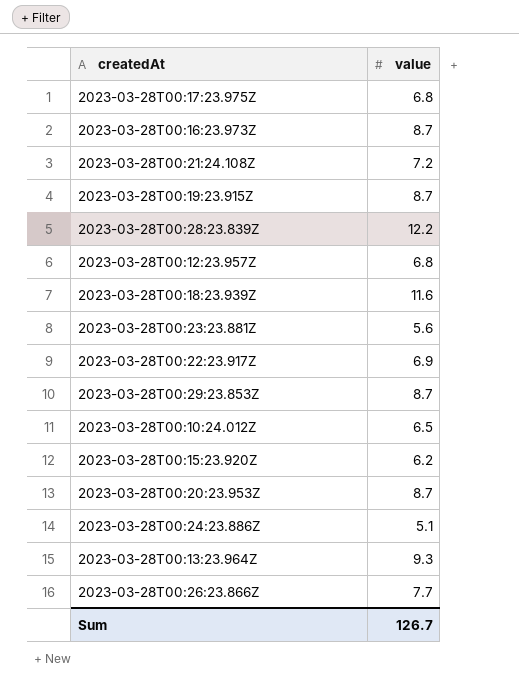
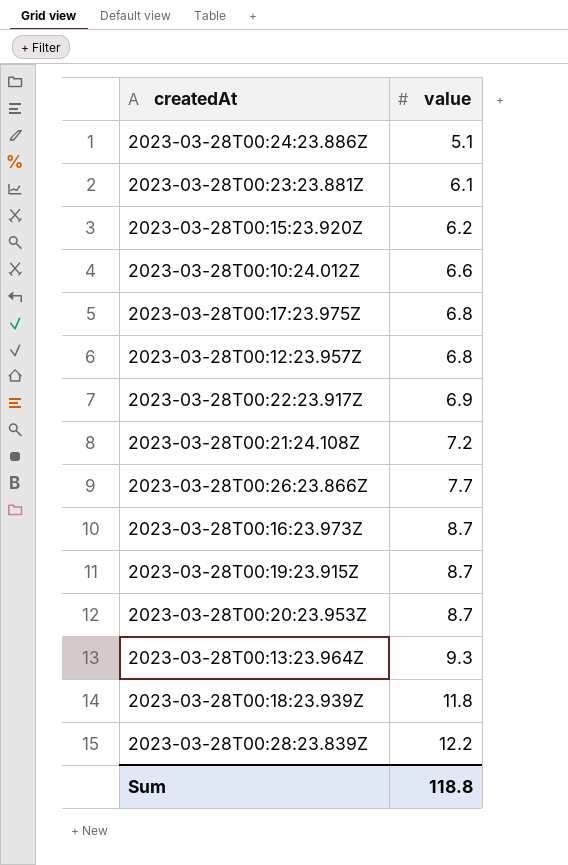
row order: none -> value ascending
row 2023-03-28T00:29:23.853Z: 8.7 -> none
2023-03-28T00:23:23.881Z | value: 5.6 -> 6.1
2023-03-28T00:10:24.012Z | value: 6.5 -> 6.6
2023-03-28T00:18:23.939Z | value: 11.6 -> 11.8
Sum | value: 126.7 -> 118.8

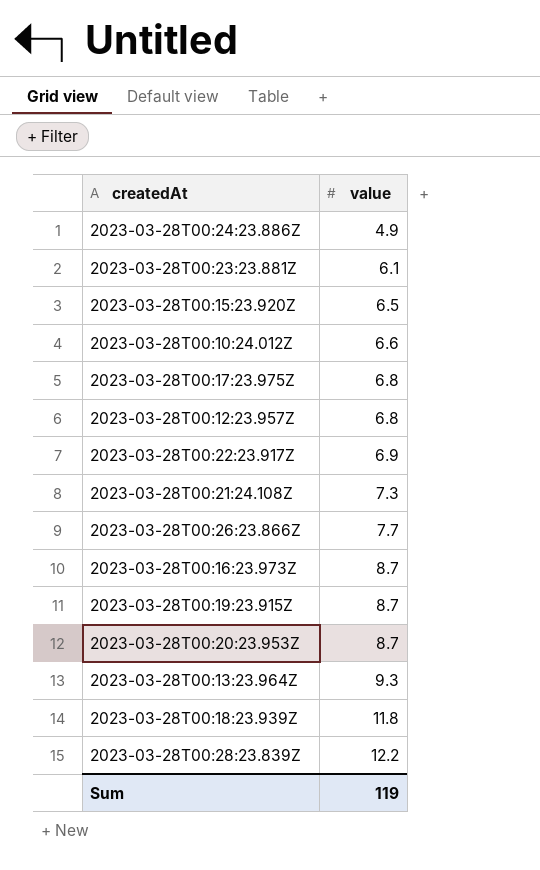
2023-03-28T00:24:23.886Z | value: 5.1 -> 4.9
2023-03-28T00:15:23.920Z | value: 6.2 -> 6.5
2023-03-28T00:21:24.108Z | value: 7.2 -> 7.3
Sum | value: 118.8 -> 119

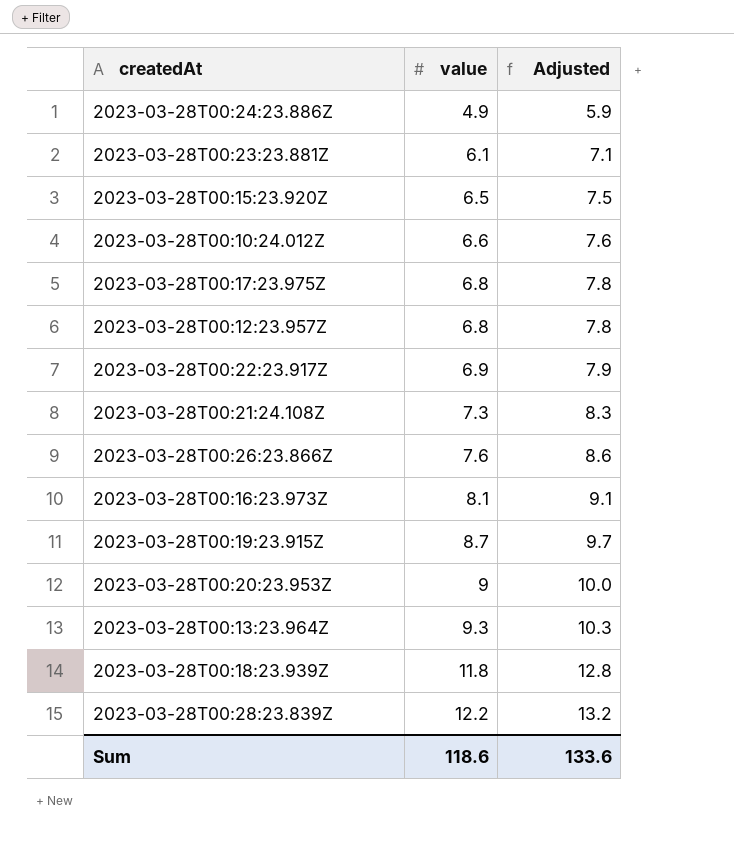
column Adjusted | formula: none -> [value] + 1
2023-03-28T00:26:23.866Z | value: 7.7 -> 7.6
2023-03-28T00:16:23.973Z | value: 8.7 -> 8.1
2023-03-28T00:20:23.953Z | value: 8.7 -> 9
Sum | value: 119 -> 118.6

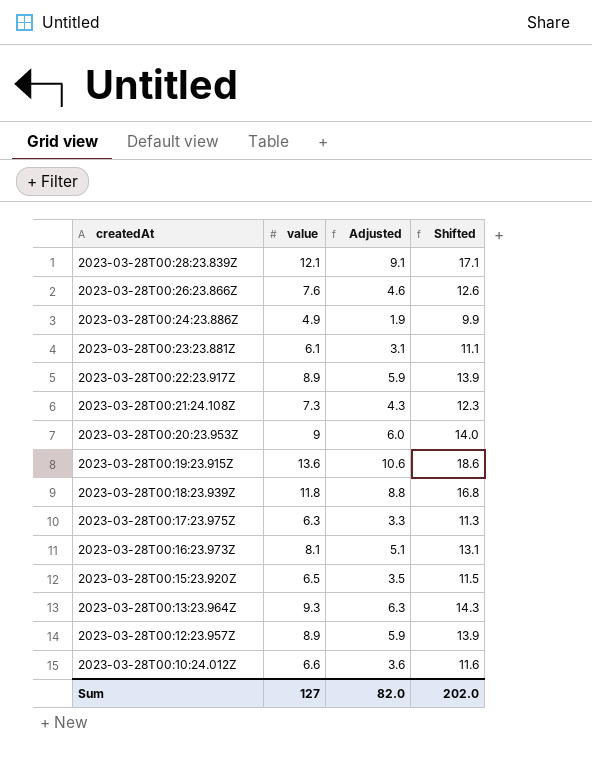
row order: value ascending -> createdAt descending
column Adjusted | formula: [value] + 1 -> [value] - 3
column Shifted | formula: none -> [value] + 5
2023-03-28T00:28:23.839Z | value: 12.2 -> 12.1
2023-03-28T00:22:23.917Z | value: 6.9 -> 8.9
2023-03-28T00:19:23.915Z | value: 8.7 -> 13.6
2023-03-28T00:17:23.975Z | value: 6.8 -> 6.3
2023-03-28T00:12:23.957Z | value: 6.8 -> 8.9
Sum | value: 118.6 -> 127
Sum | Adjusted: 133.6 -> 82.0

